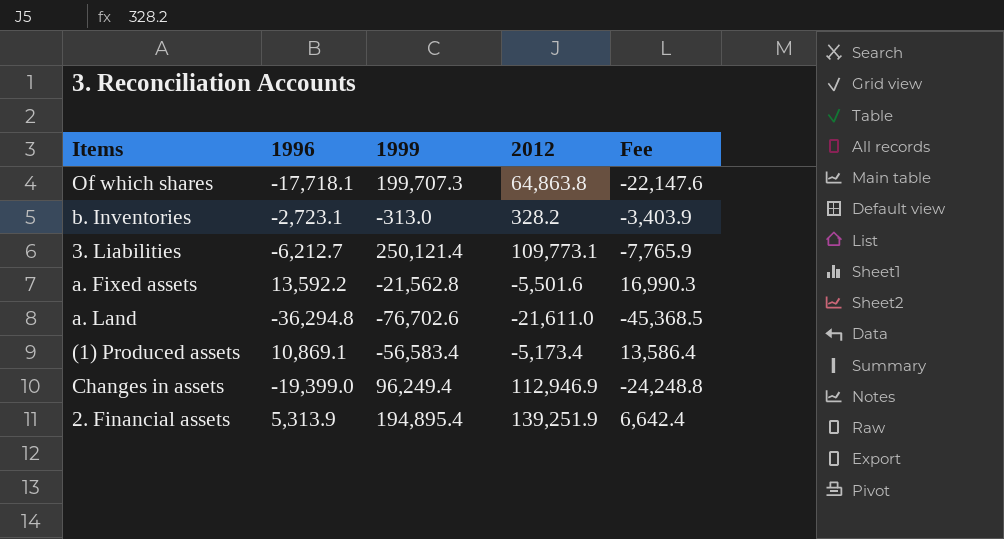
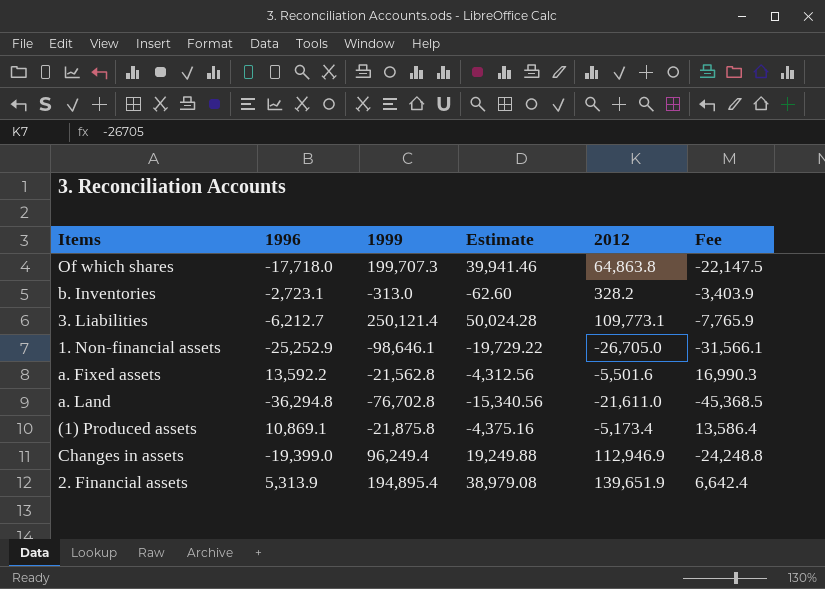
column Estimate | formula: none -> [1999] * 0.2
Of which shares | 1996: -17,718.1 -> -17,718.0
Of which shares | Fee: -22,147.6 -> -22,147.5
row 1. Non-financial assets: none -> -25,252.9 | -98,646.1 | -19,729.22 | -26,705.0 | -31,566.1
a. Land | 1999: -76,702.6 -> -76,702.8
(1) Produced assets | 1999: -56,583.4 -> -21,875.8
2. Financial assets | 2012: 139,251.9 -> 139,651.9

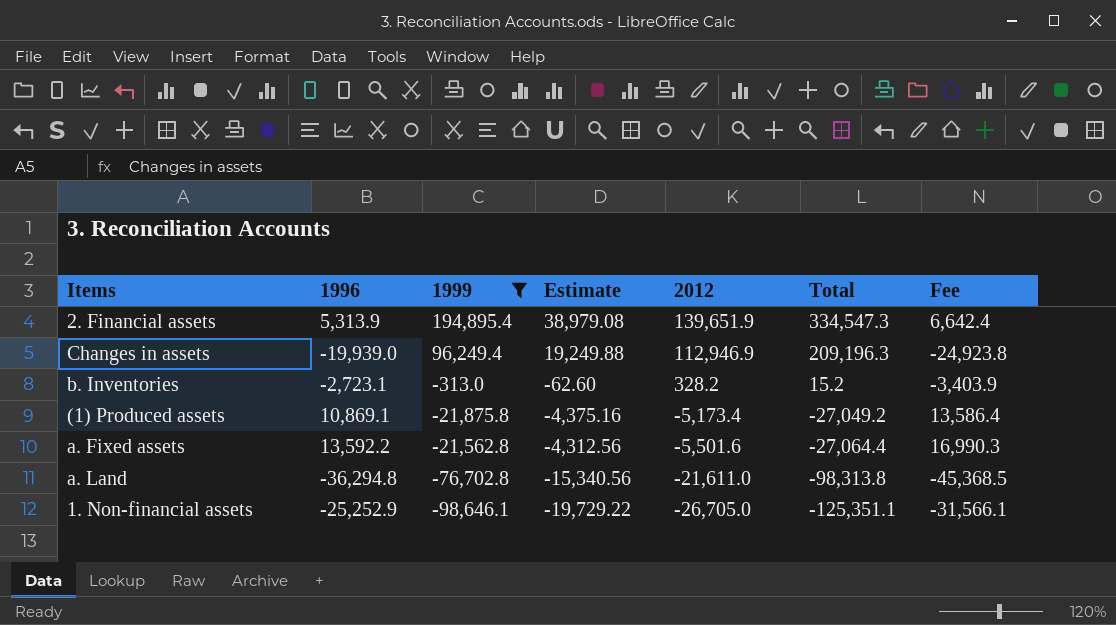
filter: none -> 1999 <= 194,895.4
row order: none -> 2012 descending
column Total | formula: none -> [1999] + [2012]
Changes in assets | 1996: -19,399.0 -> -19,939.0
Changes in assets | Fee: -24,248.8 -> -24,923.8

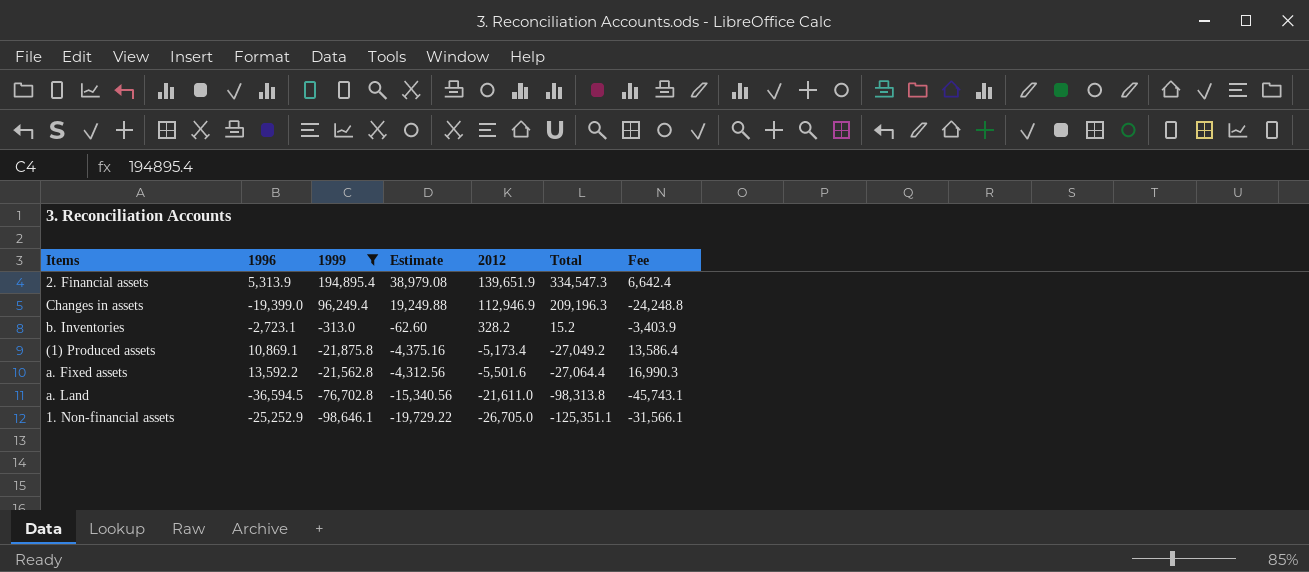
Changes in assets | 1996: -19,939.0 -> -19,399.0
Changes in assets | Fee: -24,923.8 -> -24,248.8
a. Land | 1996: -36,294.8 -> -36,594.5
a. Land | Fee: -45,368.5 -> -45,743.1

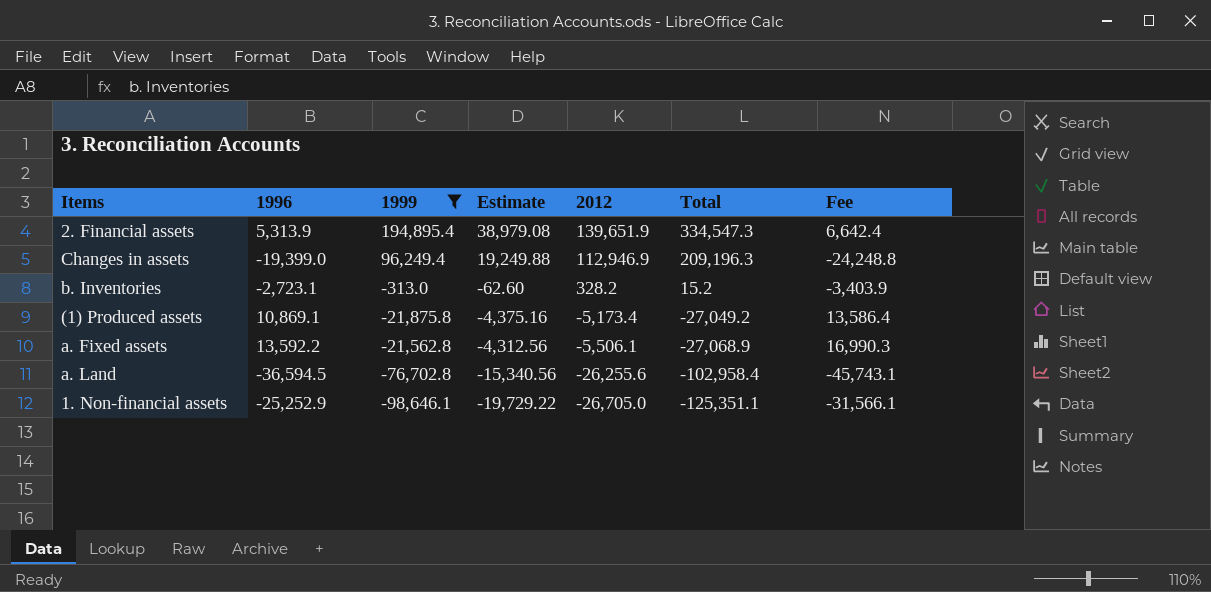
a. Fixed assets | 2012: -5,501.6 -> -5,506.1
a. Fixed assets | Total: -27,064.4 -> -27,068.9
a. Land | 2012: -21,611.0 -> -26,255.6
a. Land | Total: -98,313.8 -> -102,958.4

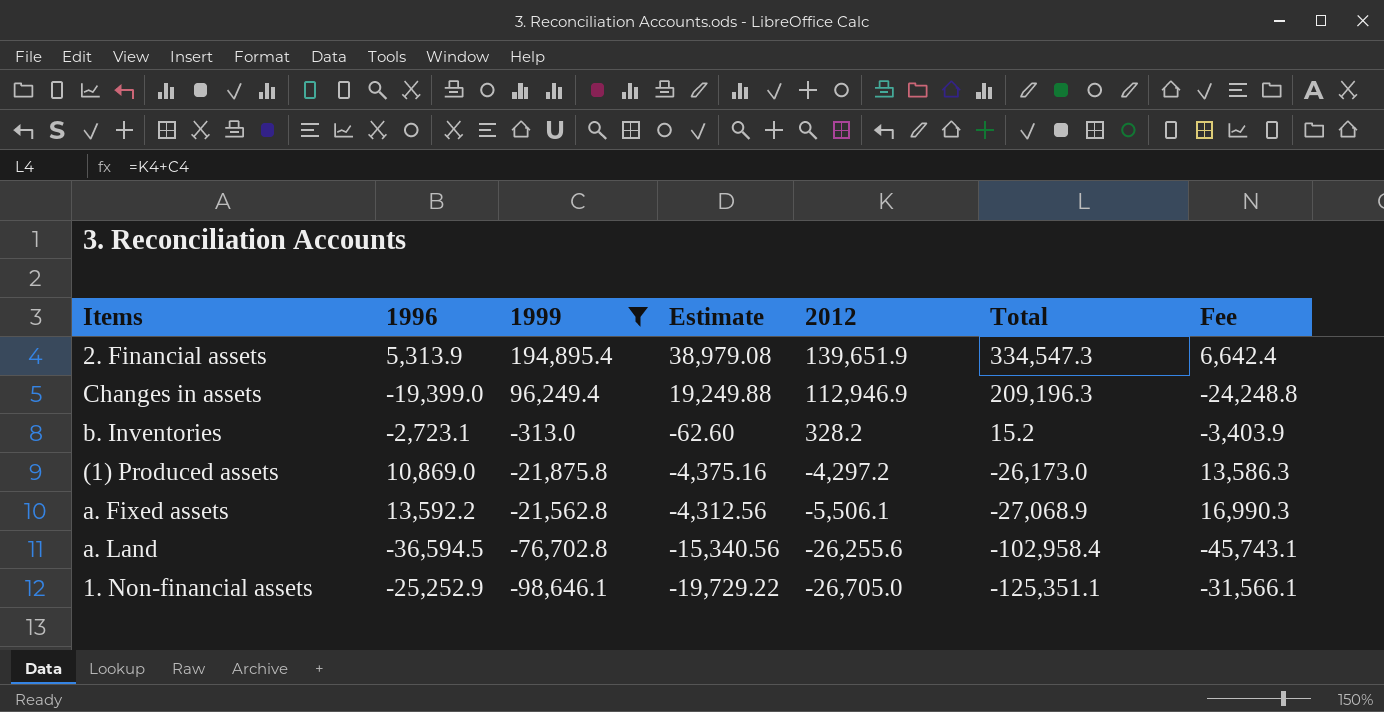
(1) Produced assets | 1996: 10,869.1 -> 10,869.0
(1) Produced assets | 2012: -5,173.4 -> -4,297.2
(1) Produced assets | Total: -27,049.2 -> -26,173.0
(1) Produced assets | Fee: 13,586.4 -> 13,586.3

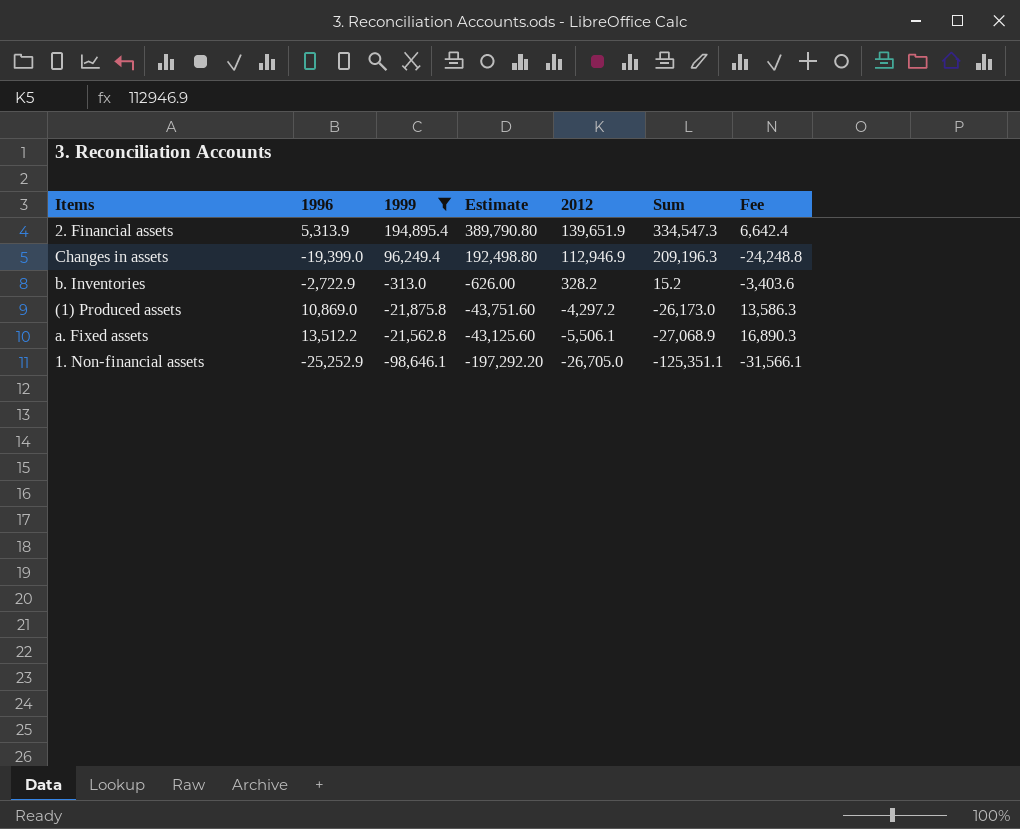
column Estimate | formula: [1999] * 0.2 -> [1999] * 2
column name: Total -> Sum
row a. Land: -36,594.5 | -76,702.8 | -15,340.56 | -26,255.6 | -102,958.4 | -45,743.1 -> none
b. Inventories | 1996: -2,723.1 -> -2,722.9
b. Inventories | Fee: -3,403.9 -> -3,403.6
a. Fixed assets | 1996: 13,592.2 -> 13,512.2
a. Fixed assets | Fee: 16,990.3 -> 16,890.3

